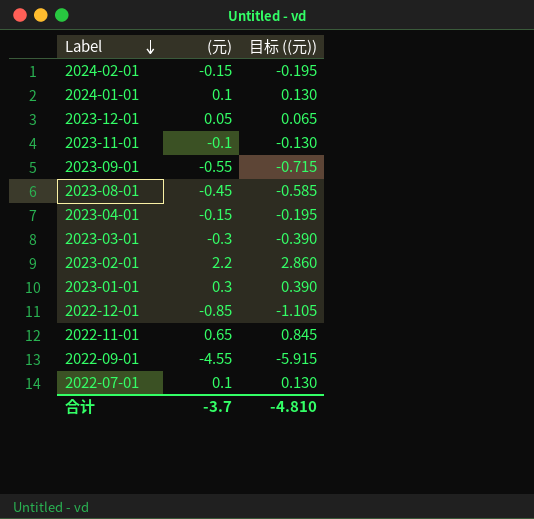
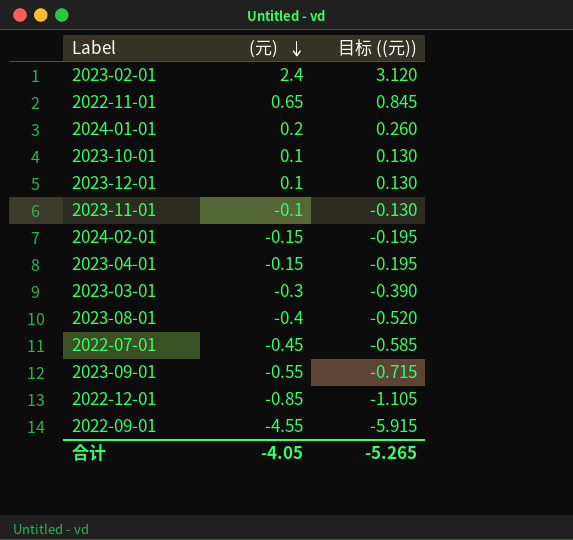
row order: Label descending -> (元) descending
row 2023-01-01: 0.3 | 0.390 -> none
2023-02-01 | (元): 2.2 -> 2.4
2023-02-01 | 目标 ((元)): 2.860 -> 3.120
2024-01-01 | (元): 0.1 -> 0.2
2024-01-01 | 目标 ((元)): 0.130 -> 0.260
row 2023-10-01: none -> 0.1 | 0.130
2023-12-01 | (元): 0.05 -> 0.1
2023-12-01 | 目标 ((元)): 0.065 -> 0.130
2023-08-01 | (元): -0.45 -> -0.4
2023-08-01 | 目标 ((元)): -0.585 -> -0.520
2022-07-01 | (元): 0.1 -> -0.45
2022-07-01 | 目标 ((元)): 0.130 -> -0.585
合计 | (元): -3.7 -> -4.05
合计 | 目标 ((元)): -4.810 -> -5.265

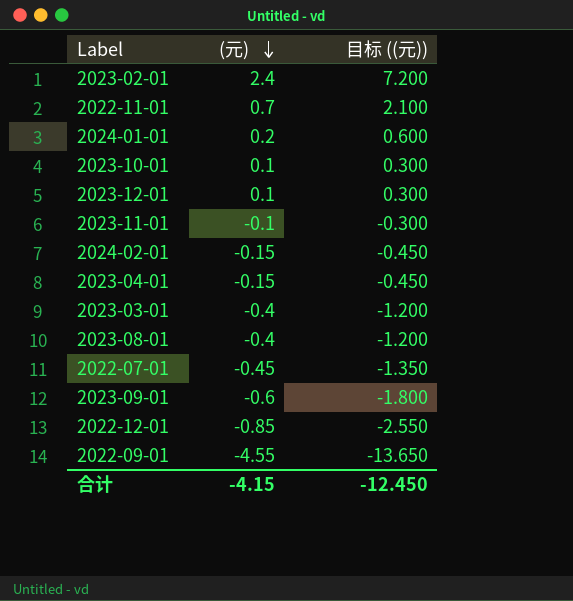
column 目标 ((元)) | formula: [(元)] * 1.3 -> [(元)] * 3
2022-11-01 | (元): 0.65 -> 0.7
2023-03-01 | (元): -0.3 -> -0.4
2023-09-01 | (元): -0.55 -> -0.6
合计 | (元): -4.05 -> -4.15
合计 | 目标 ((元)): -5.265 -> -12.450

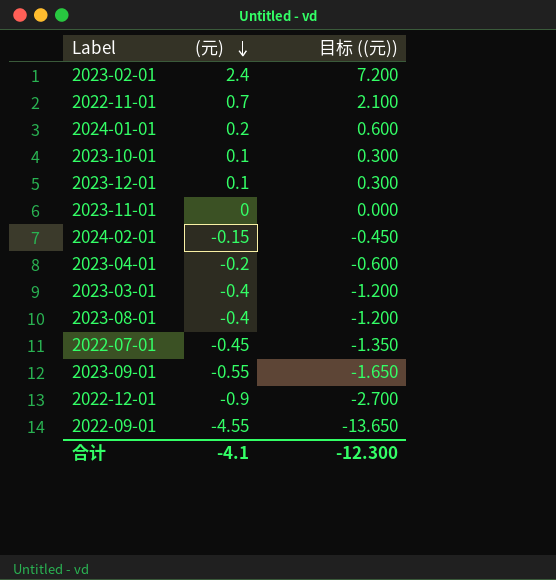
2023-11-01 | (元): -0.1 -> 0
2023-11-01 | 目标 ((元)): -0.300 -> 0.000
2023-04-01 | (元): -0.15 -> -0.2
2023-04-01 | 目标 ((元)): -0.450 -> -0.600
2023-09-01 | (元): -0.6 -> -0.55
2023-09-01 | 目标 ((元)): -1.800 -> -1.650
2022-12-01 | (元): -0.85 -> -0.9
2022-12-01 | 目标 ((元)): -2.550 -> -2.700
合计 | (元): -4.15 -> -4.1
合计 | 目标 ((元)): -12.450 -> -12.300

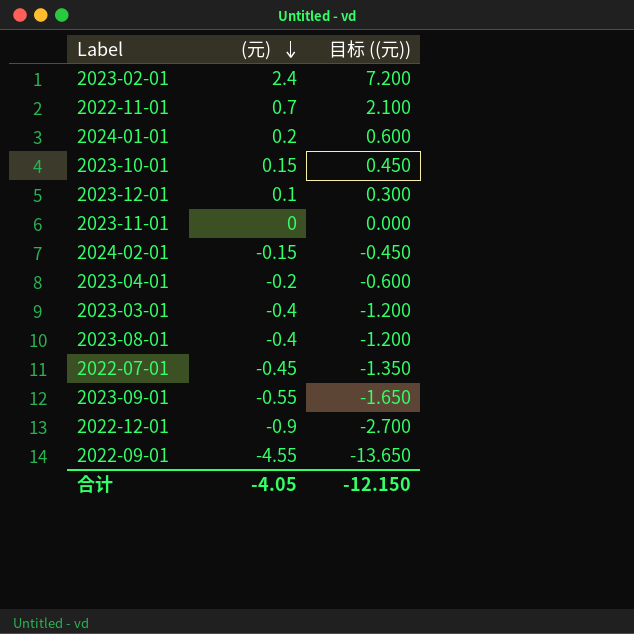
2023-10-01 | (元): 0.1 -> 0.15
2023-10-01 | 目标 ((元)): 0.300 -> 0.450
合计 | (元): -4.1 -> -4.05
合计 | 目标 ((元)): -12.300 -> -12.150

